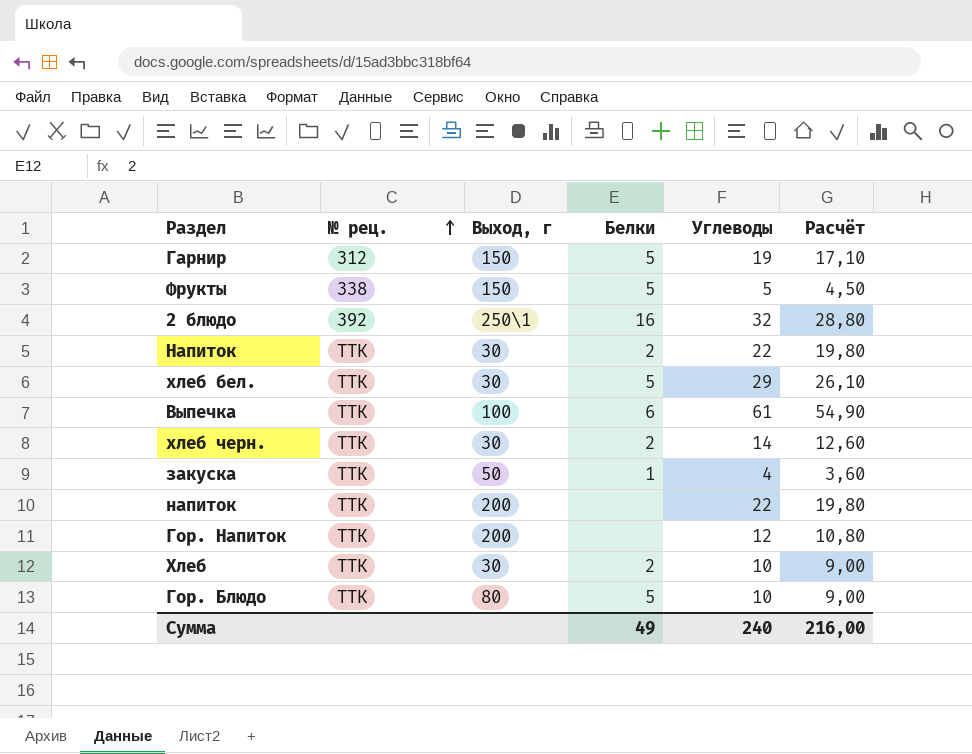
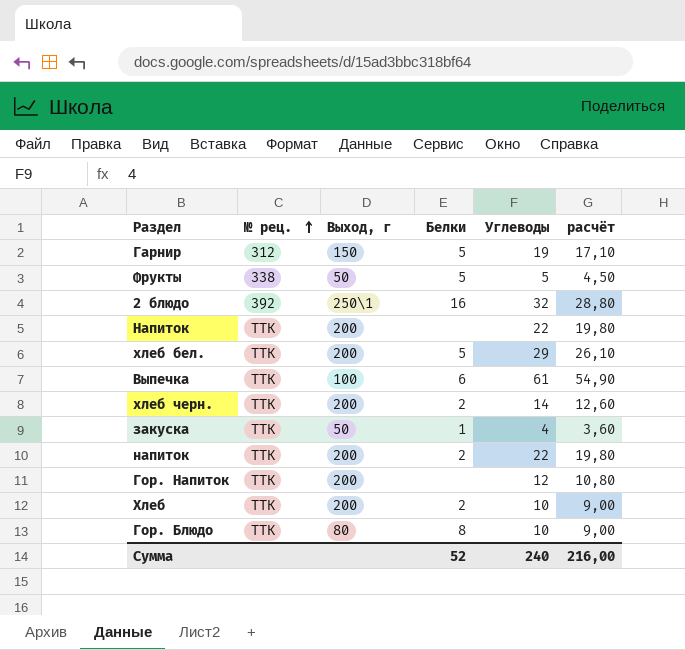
column name: Расчёт -> расчёт
Фрукты | Выход, г: 150 -> 50
Напиток | Выход, г: 30 -> 200
Напиток | Белки: 2 -> none
хлеб бел. | Выход, г: 30 -> 200
хлеб черн. | Выход, г: 30 -> 200
напиток | Белки: none -> 2
Хлеб | Выход, г: 30 -> 200
Гор. Блюдо | Белки: 5 -> 8
Сумма | Белки: 49 -> 52

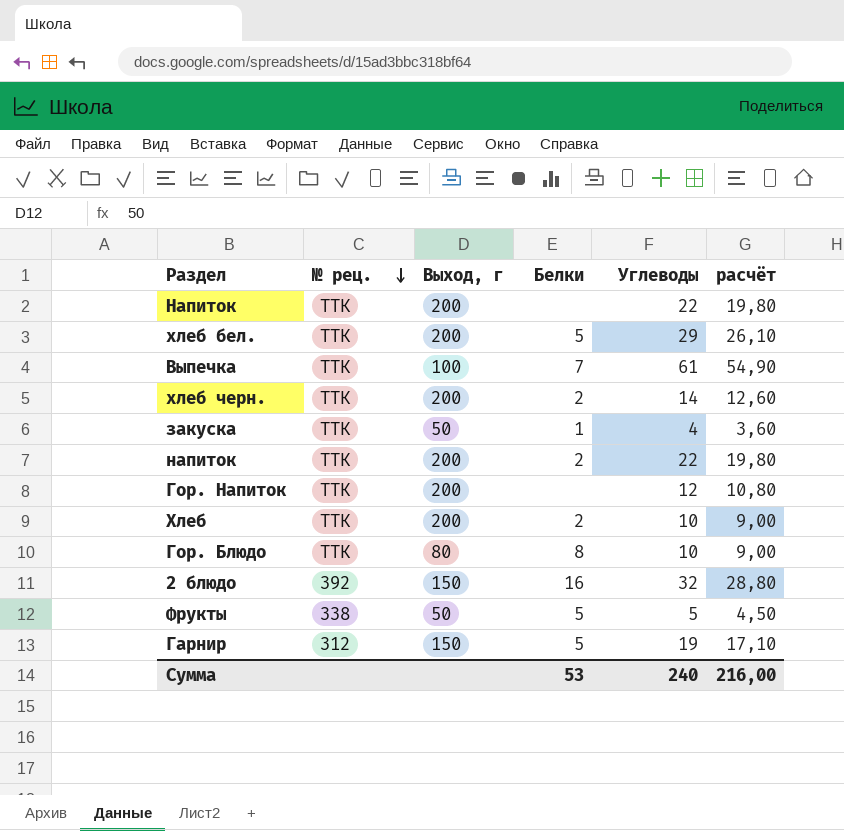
row order: № рец. ascending -> № рец. descending
Выпечка | Белки: 6 -> 7
2 блюдо | Выход, г: 250\1 -> 150
Сумма | Белки: 52 -> 53

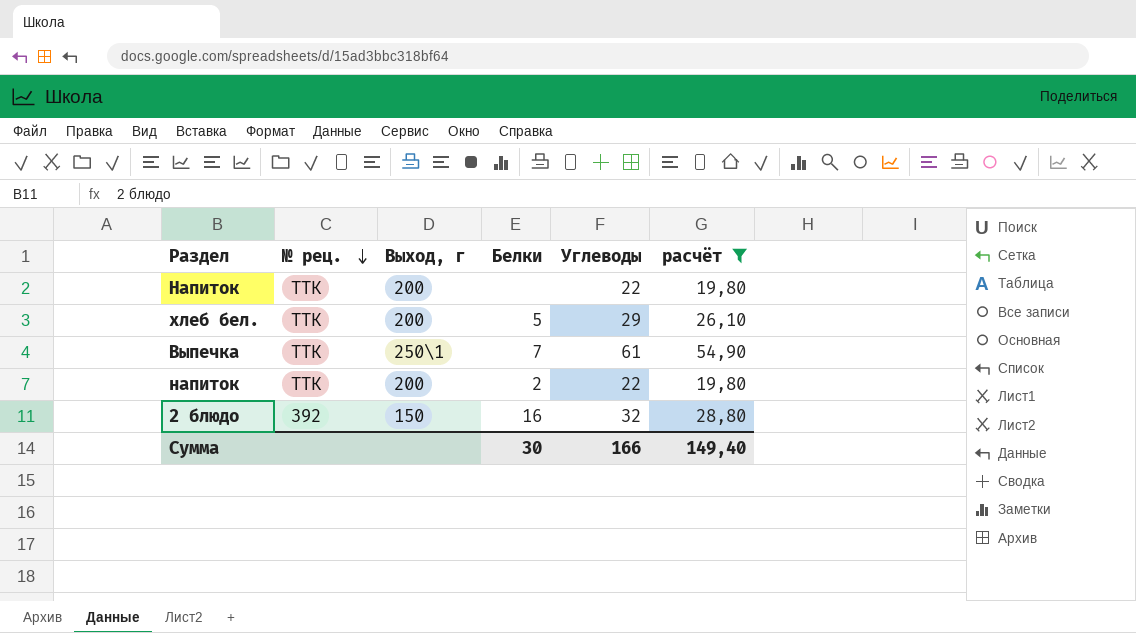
filter: none -> расчёт >= 19,80
Выпечка | Выход, г: 100 -> 250\1
Сумма | Белки: 53 -> 30
Сумма | Углеводы: 240 -> 166
Сумма | расчёт: 216,00 -> 149,40

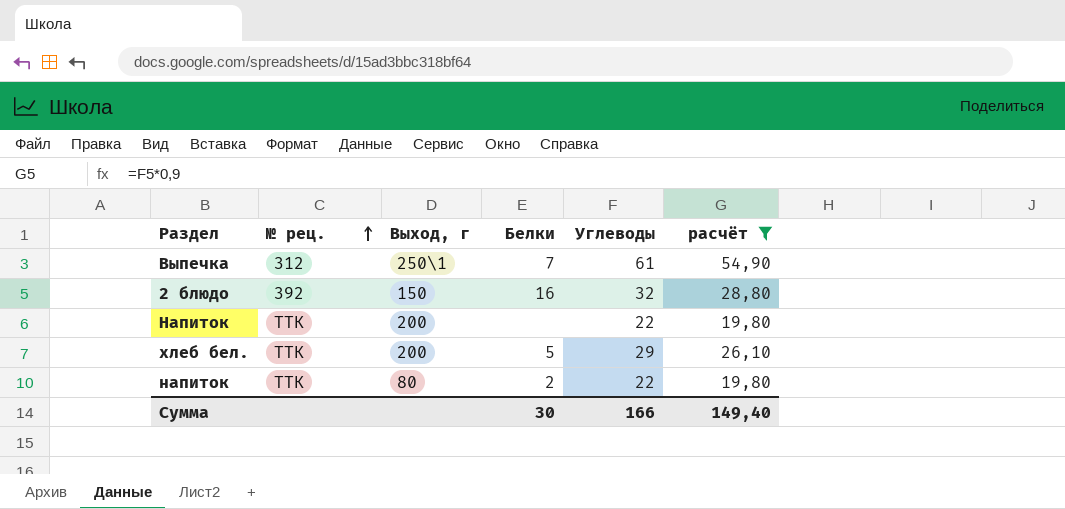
row order: № рец. descending -> № рец. ascending
Выпечка | № рец.: ТТК -> 312
напиток | Выход, г: 200 -> 80

